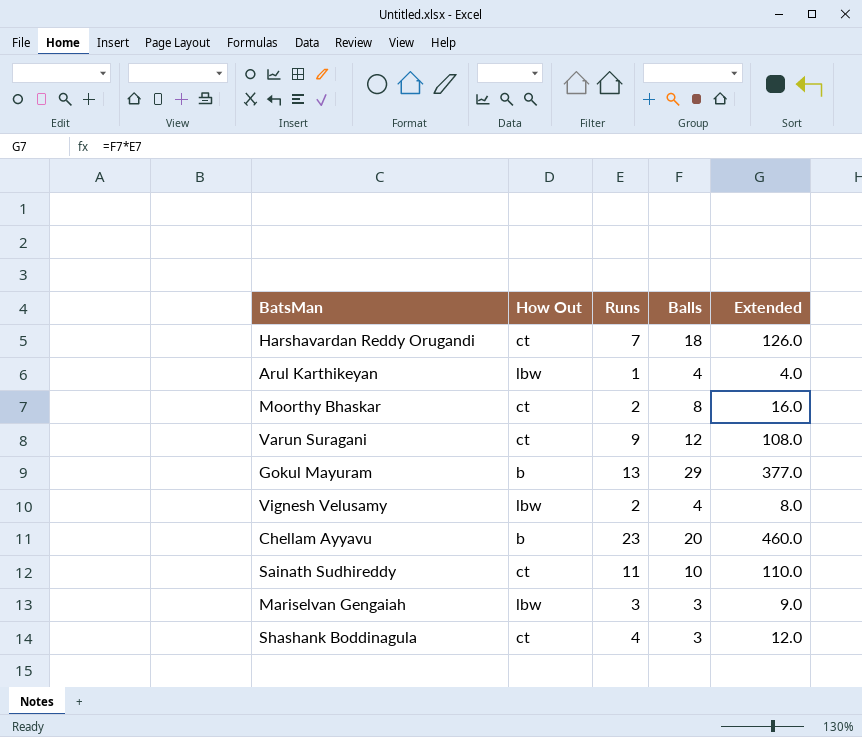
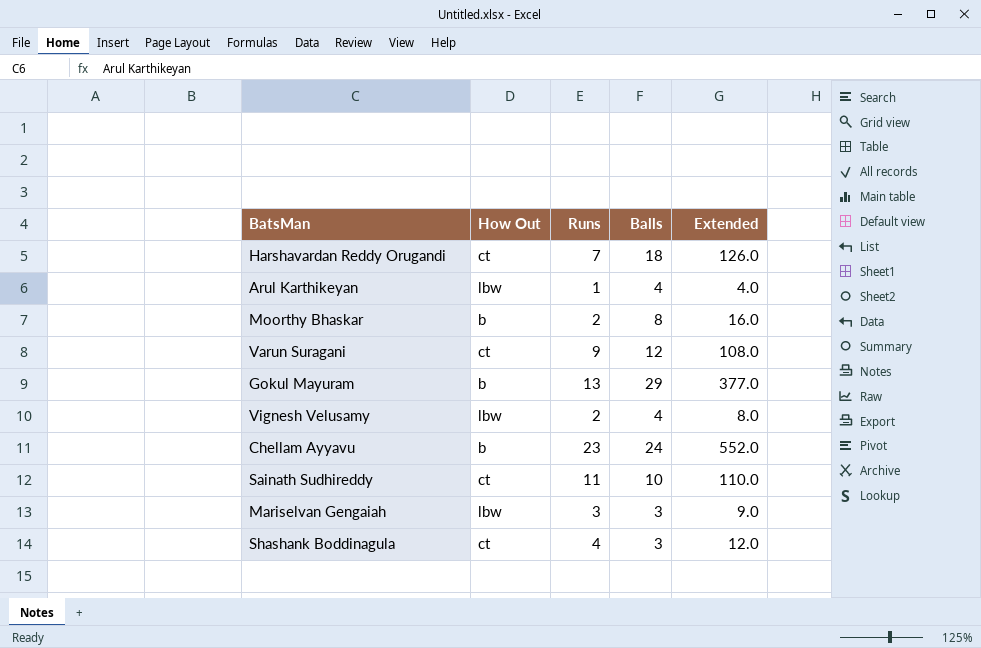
Moorthy Bhaskar | How Out: ct -> b
Chellam Ayyavu | Balls: 20 -> 24
Chellam Ayyavu | Extended: 460.0 -> 552.0

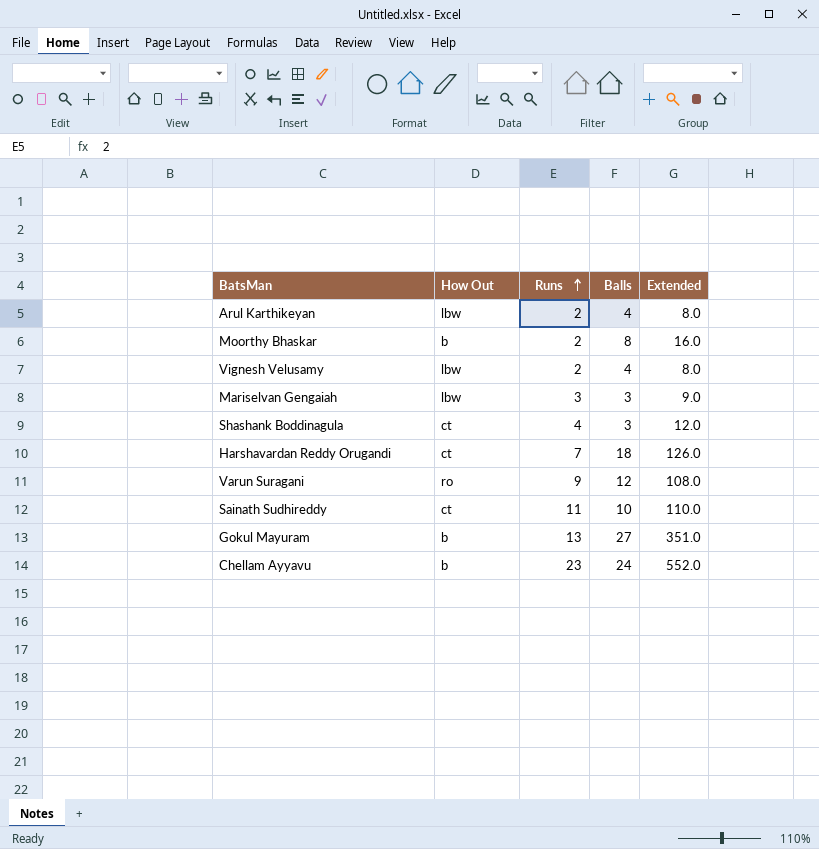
row order: none -> Runs ascending
Arul Karthikeyan | Runs: 1 -> 2
Arul Karthikeyan | Extended: 4.0 -> 8.0
Varun Suragani | How Out: ct -> ro
Gokul Mayuram | Balls: 29 -> 27
Gokul Mayuram | Extended: 377.0 -> 351.0

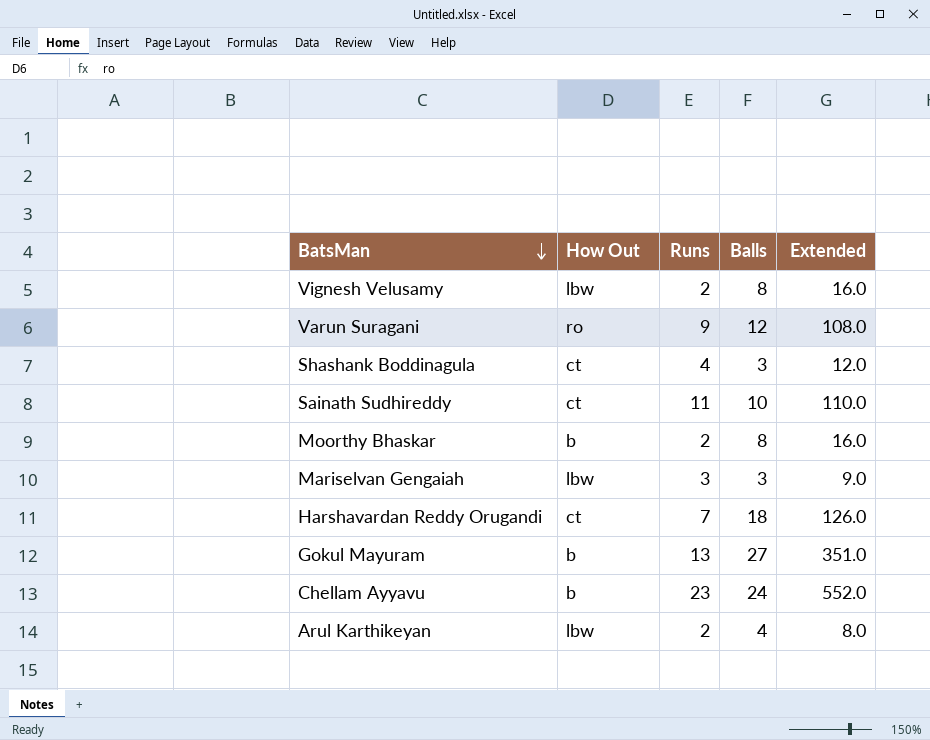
row order: Runs ascending -> BatsMan descending
Vignesh Velusamy | Balls: 4 -> 8
Vignesh Velusamy | Extended: 8.0 -> 16.0

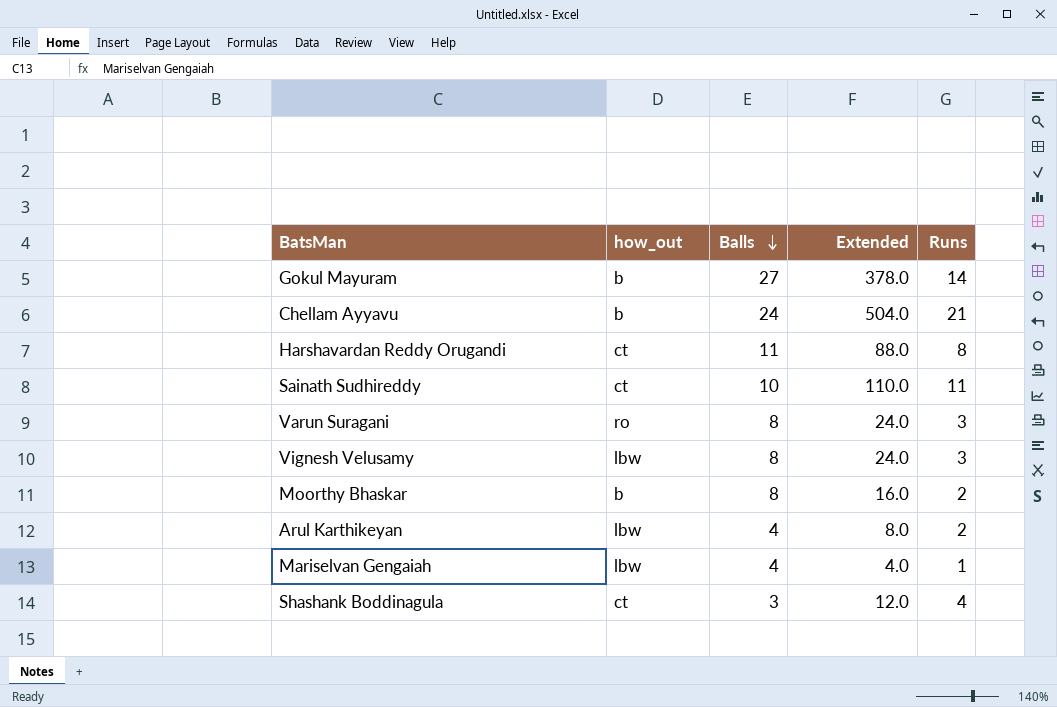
row order: BatsMan descending -> Balls descending
column name: How Out -> how_out
column Runs | position: 3 -> 5
Gokul Mayuram | Extended: 351.0 -> 378.0
Gokul Mayuram | Runs: 13 -> 14
Chellam Ayyavu | Extended: 552.0 -> 504.0
Chellam Ayyavu | Runs: 23 -> 21
Harshavardan Reddy Orugandi | Balls: 18 -> 11
Harshavardan Reddy Orugandi | Extended: 126.0 -> 88.0
Harshavardan Reddy Orugandi | Runs: 7 -> 8
Varun Suragani | Balls: 12 -> 8
Varun Suragani | Extended: 108.0 -> 24.0
Varun Suragani | Runs: 9 -> 3
Vignesh Velusamy | Extended: 16.0 -> 24.0
Vignesh Velusamy | Runs: 2 -> 3
Mariselvan Gengaiah | Balls: 3 -> 4
Mariselvan Gengaiah | Extended: 9.0 -> 4.0
Mariselvan Gengaiah | Runs: 3 -> 1

